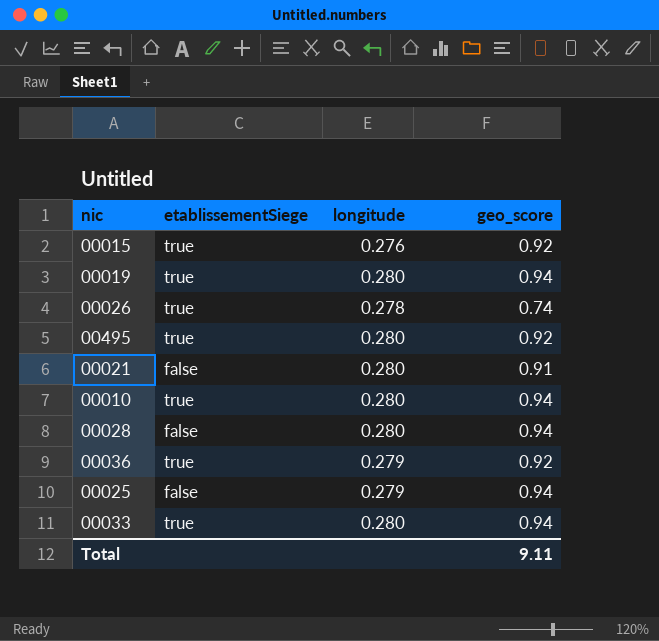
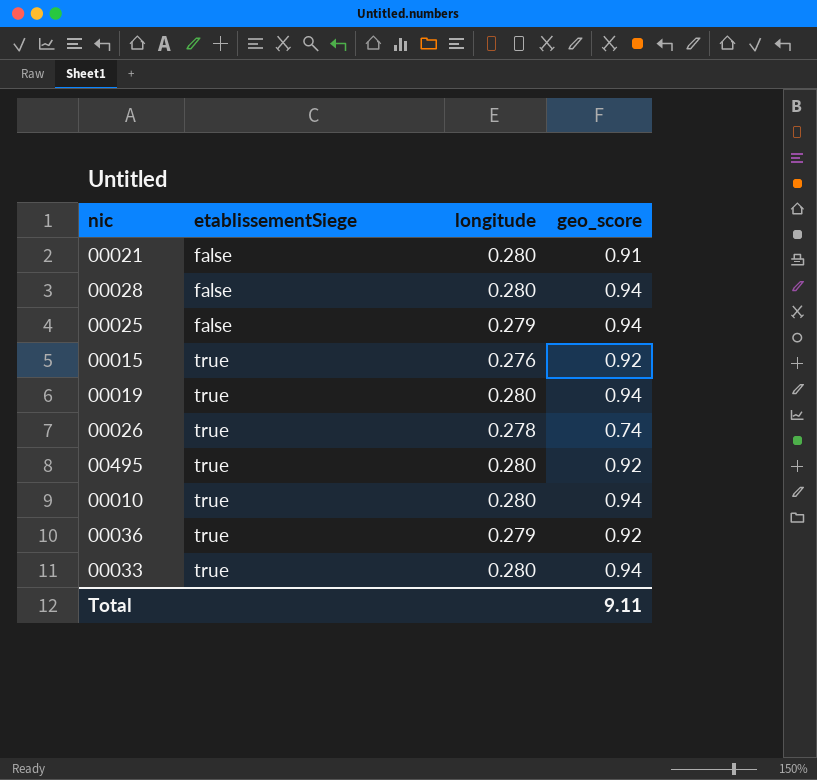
row order: none -> etablissementSiege ascending

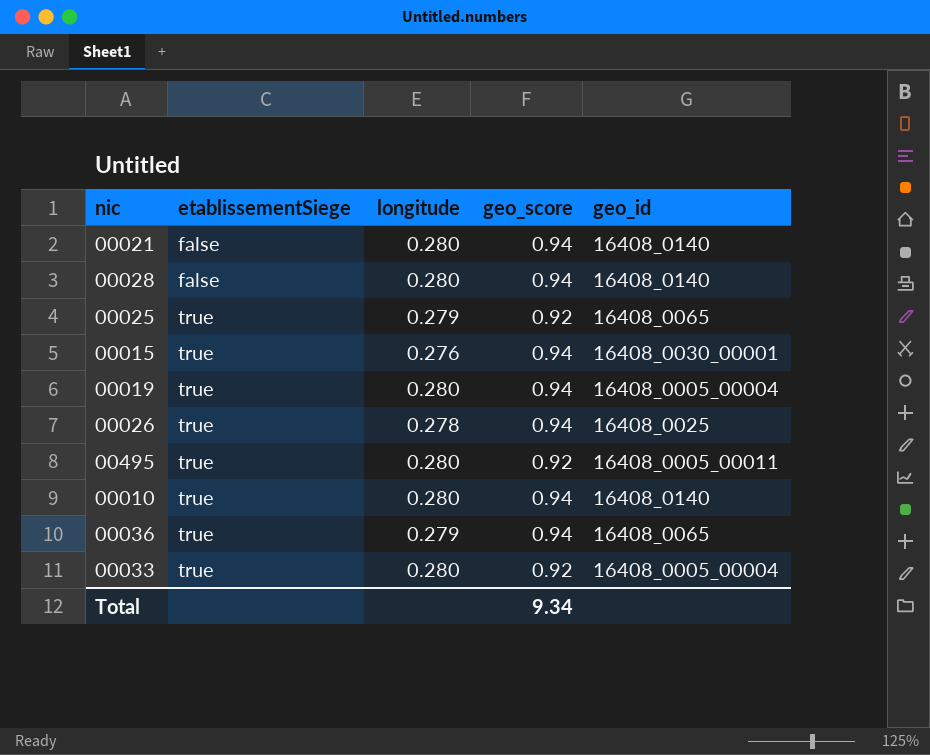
column geo_id | position: none -> 5
00021 | geo_score: 0.91 -> 0.94
00025 | etablissementSiege: false -> true
00025 | geo_score: 0.94 -> 0.92
00015 | geo_score: 0.92 -> 0.94
00026 | geo_score: 0.74 -> 0.94
00036 | geo_score: 0.92 -> 0.94
00033 | geo_score: 0.94 -> 0.92
Total | geo_score: 9.11 -> 9.34

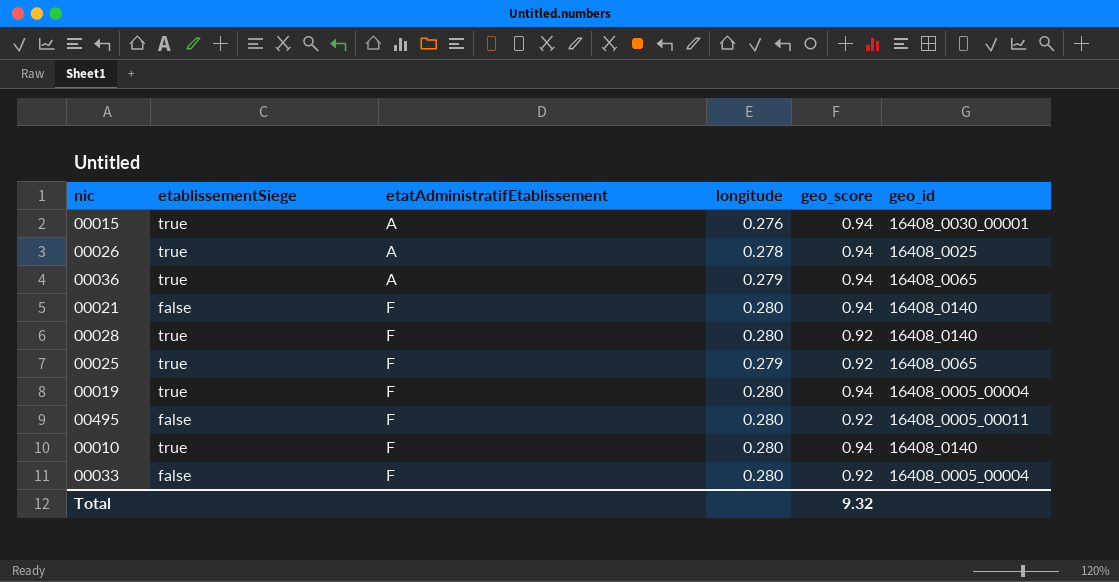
row order: etablissementSiege ascending -> etatAdministratifEtablissement ascending
column etatAdministratifEtablissement | position: none -> 3
00028 | etablissementSiege: false -> true
00028 | geo_score: 0.94 -> 0.92
00495 | etablissementSiege: true -> false
00033 | etablissementSiege: true -> false
Total | geo_score: 9.34 -> 9.32

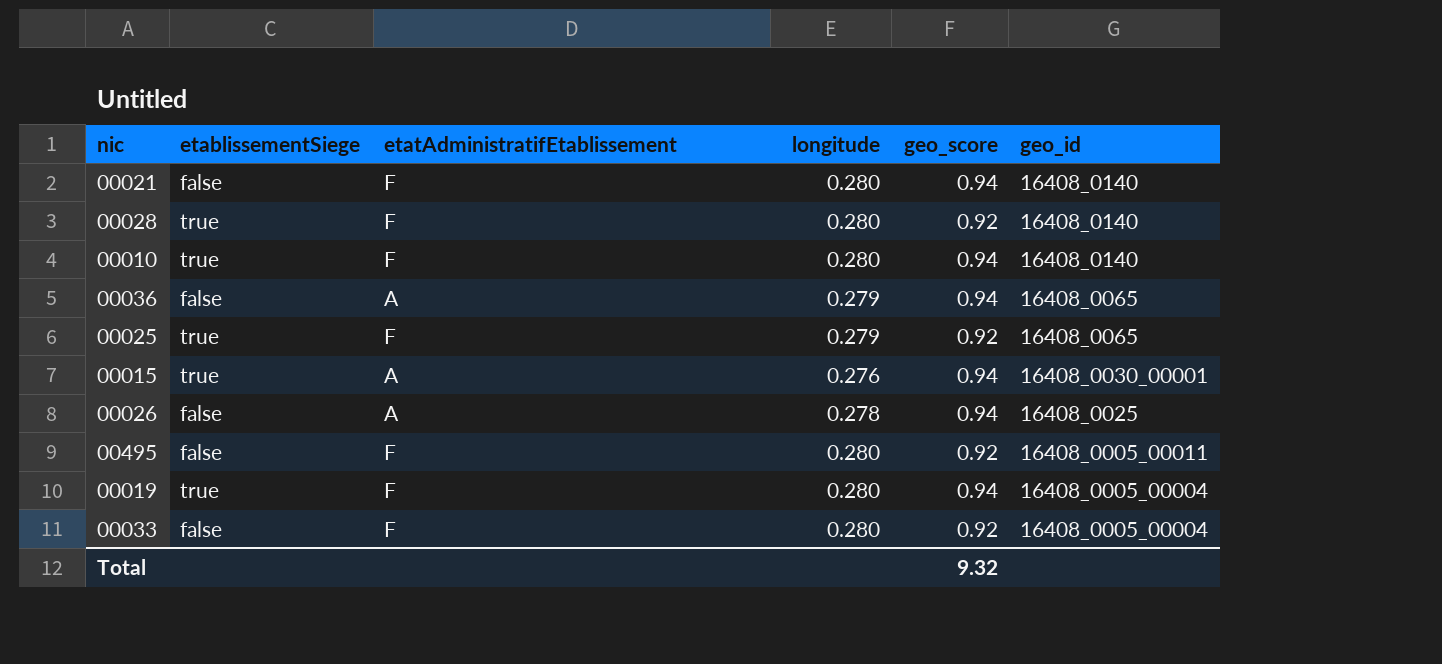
row order: etatAdministratifEtablissement ascending -> geo_id descending
00036 | etablissementSiege: true -> false
00026 | etablissementSiege: true -> false

